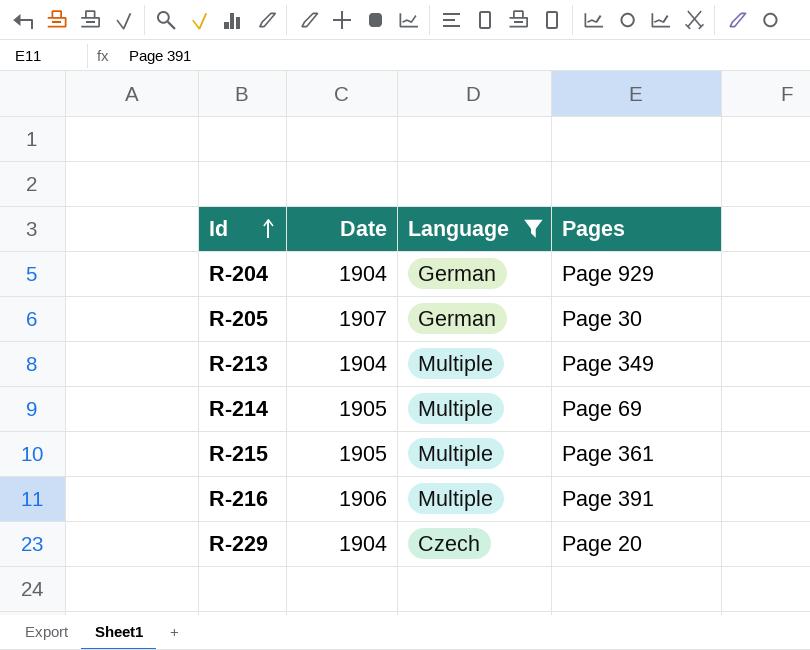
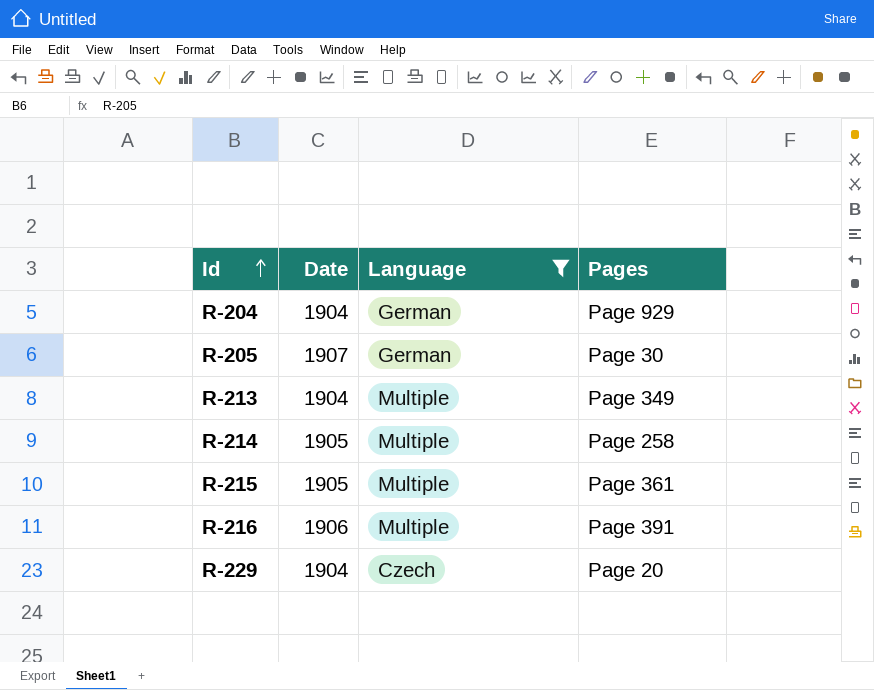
R-214 | Pages: Page 69 -> Page 258

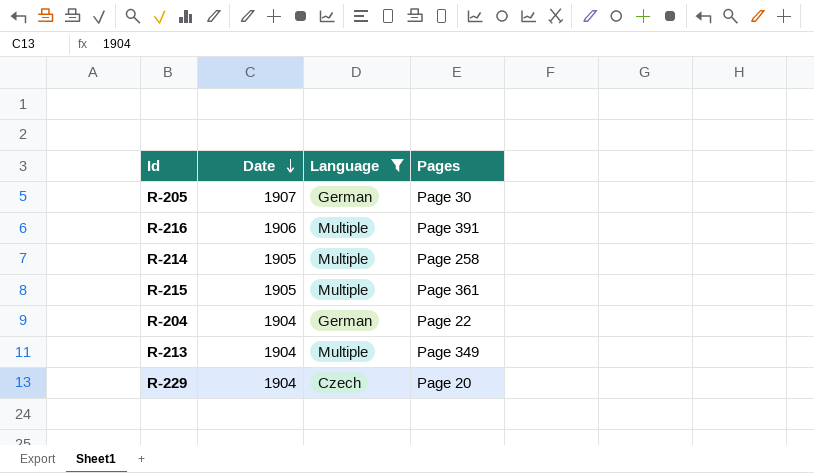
row order: Id ascending -> Date descending
R-204 | Pages: Page 929 -> Page 22

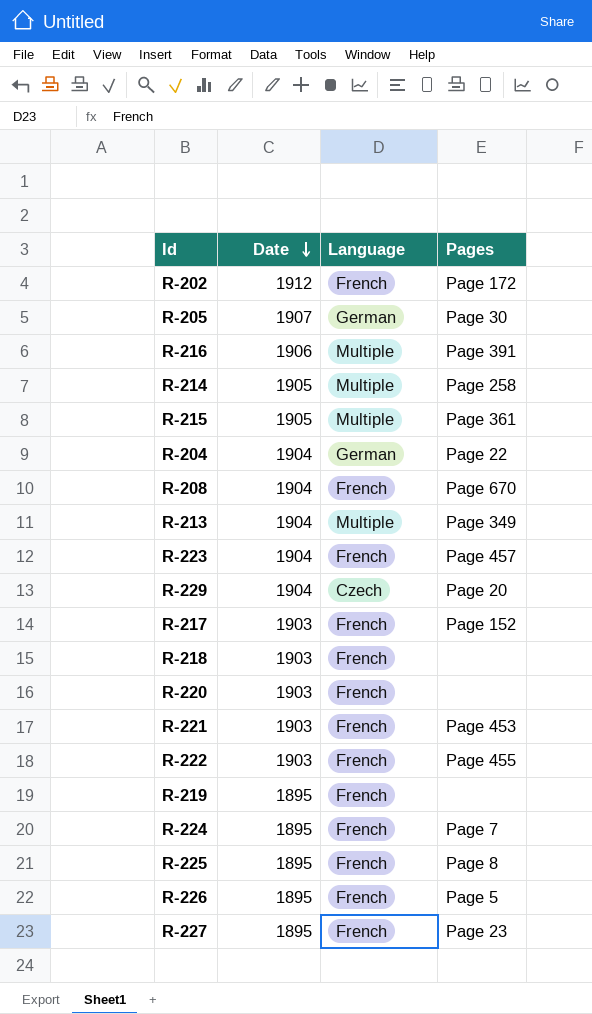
filter: Language != French -> none

